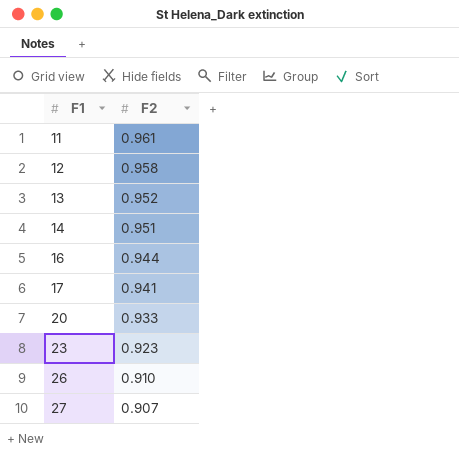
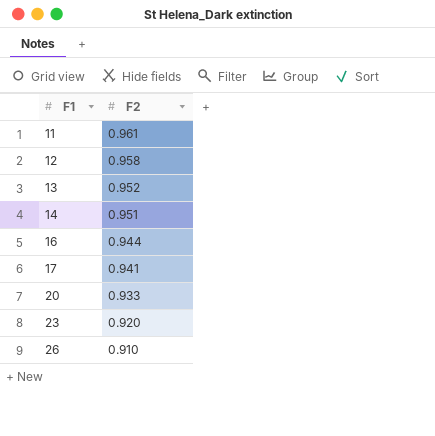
row 27: 0.907 -> none
23 | F2: 0.923 -> 0.920

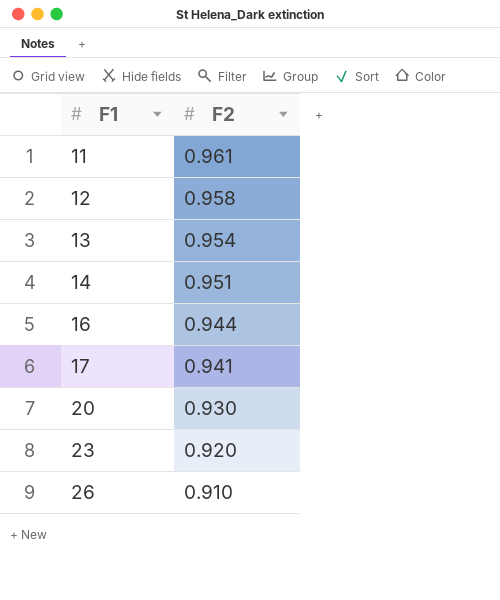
13 | F2: 0.952 -> 0.954
20 | F2: 0.933 -> 0.930

